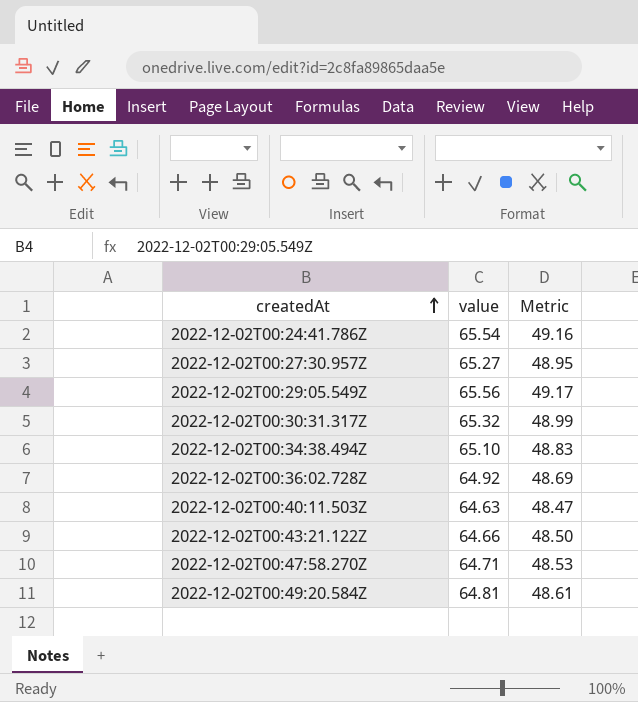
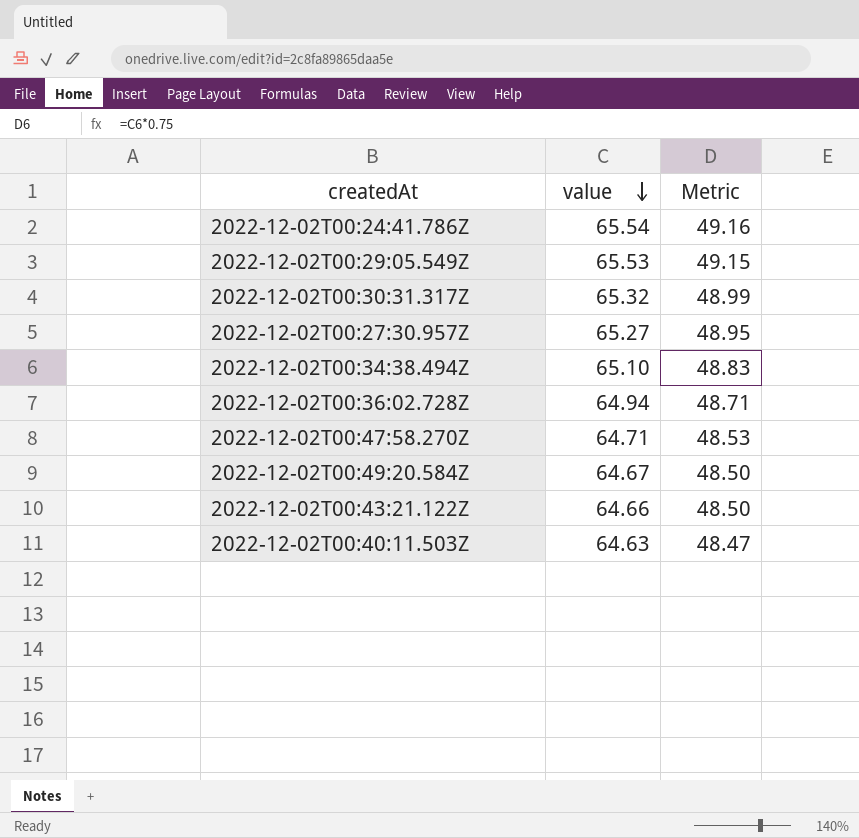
row order: createdAt ascending -> value descending
2022-12-02T00:29:05.549Z | value: 65.56 -> 65.53
2022-12-02T00:29:05.549Z | Metric: 49.17 -> 49.15
2022-12-02T00:36:02.728Z | value: 64.92 -> 64.94
2022-12-02T00:36:02.728Z | Metric: 48.69 -> 48.71
2022-12-02T00:49:20.584Z | value: 64.81 -> 64.67
2022-12-02T00:49:20.584Z | Metric: 48.61 -> 48.50

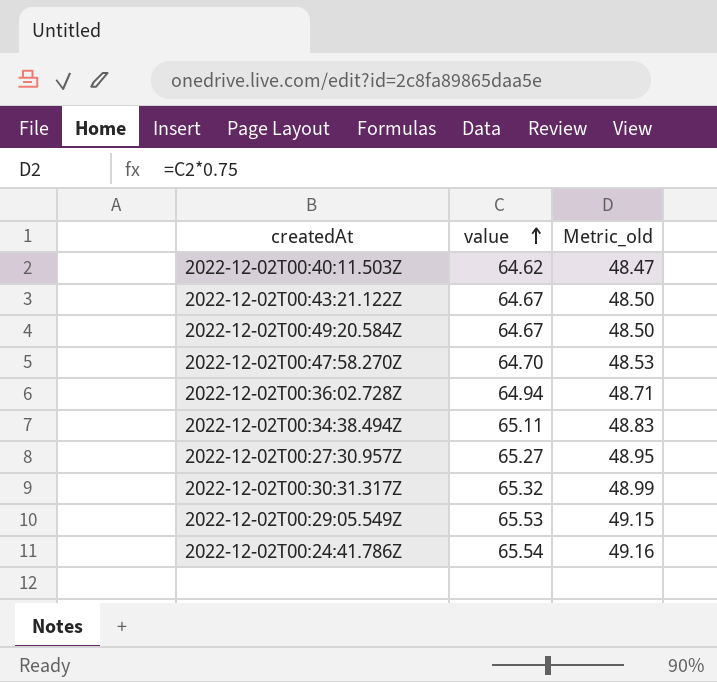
row order: value descending -> value ascending
column name: Metric -> Metric_old
2022-12-02T00:40:11.503Z | value: 64.63 -> 64.62
2022-12-02T00:43:21.122Z | value: 64.66 -> 64.67
2022-12-02T00:47:58.270Z | value: 64.71 -> 64.70
2022-12-02T00:34:38.494Z | value: 65.10 -> 65.11

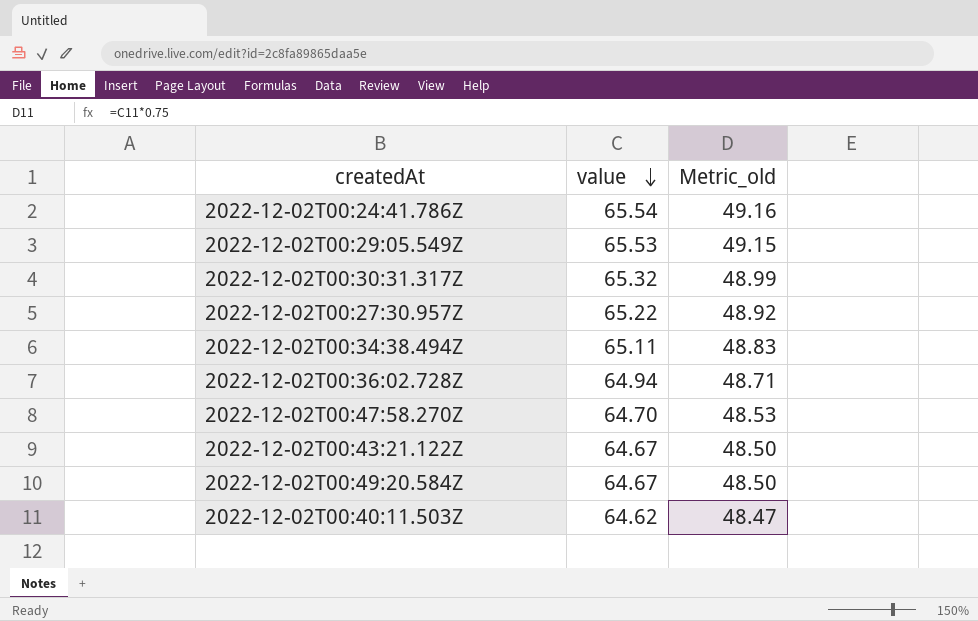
row order: value ascending -> value descending
2022-12-02T00:27:30.957Z | value: 65.27 -> 65.22
2022-12-02T00:27:30.957Z | Metric_old: 48.95 -> 48.92

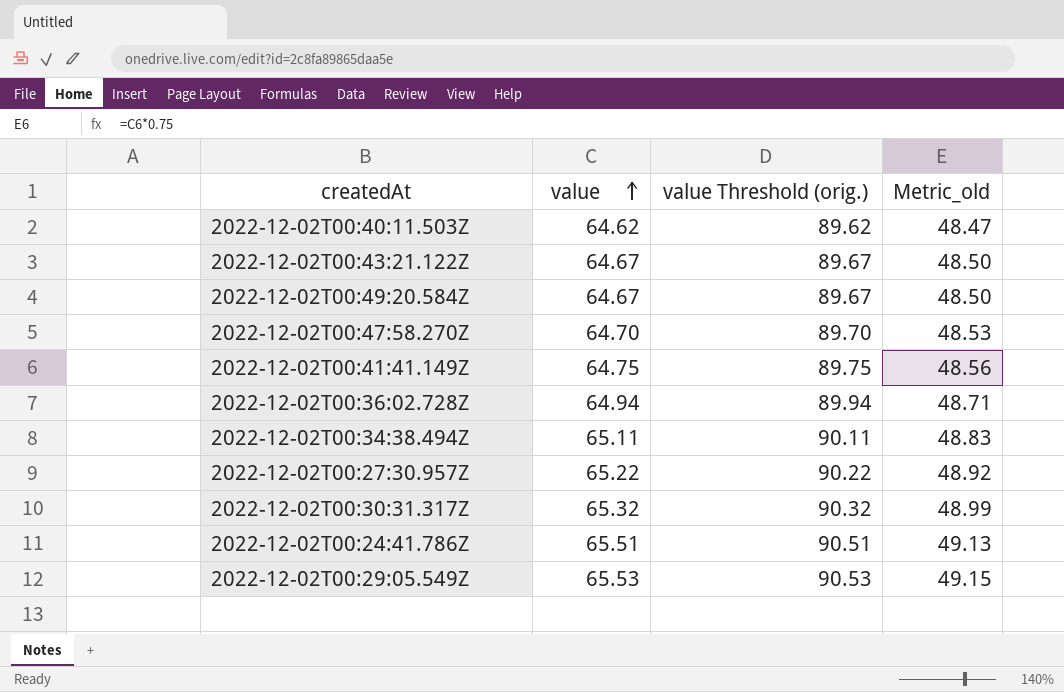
row order: value descending -> value ascending
column value Threshold (orig.) | formula: none -> [value] + 25
row 2022-12-02T00:41:41.149Z: none -> 64.75 | 89.75 | 48.56
2022-12-02T00:24:41.786Z | value: 65.54 -> 65.51
2022-12-02T00:24:41.786Z | Metric_old: 49.16 -> 49.13

